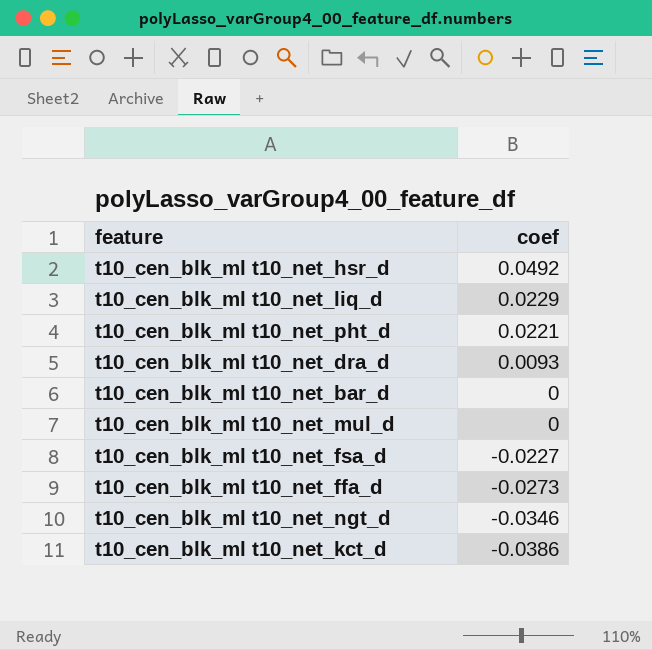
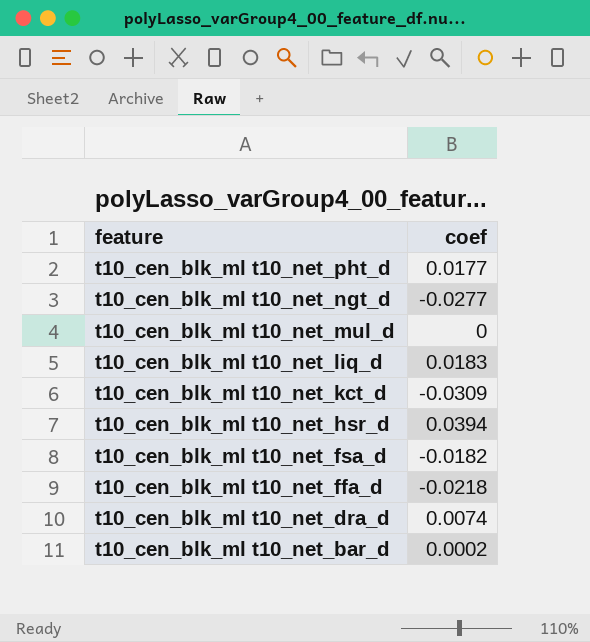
row order: coef descending -> feature descending
t10_cen_blk_ml t10_net_pht_d | coef: 0.0221 -> 0.0177
t10_cen_blk_ml t10_net_ngt_d | coef: -0.0346 -> -0.0277
t10_cen_blk_ml t10_net_liq_d | coef: 0.0229 -> 0.0183
t10_cen_blk_ml t10_net_kct_d | coef: -0.0386 -> -0.0309
t10_cen_blk_ml t10_net_hsr_d | coef: 0.0492 -> 0.0394
t10_cen_blk_ml t10_net_fsa_d | coef: -0.0227 -> -0.0182
t10_cen_blk_ml t10_net_ffa_d | coef: -0.0273 -> -0.0218
t10_cen_blk_ml t10_net_dra_d | coef: 0.0093 -> 0.0074
t10_cen_blk_ml t10_net_bar_d | coef: 0 -> 0.0002

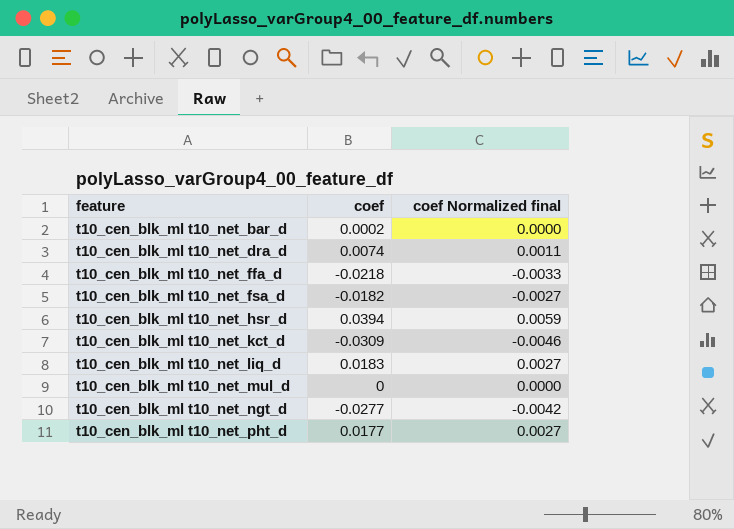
row order: feature descending -> feature ascending
column coef Normalized final | formula: none -> [coef] * 0.15

